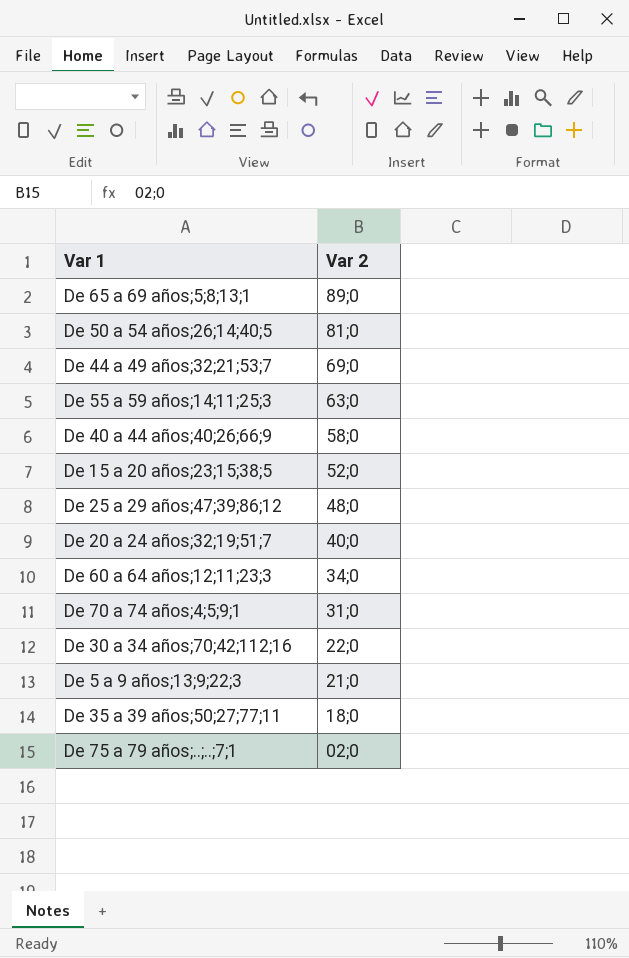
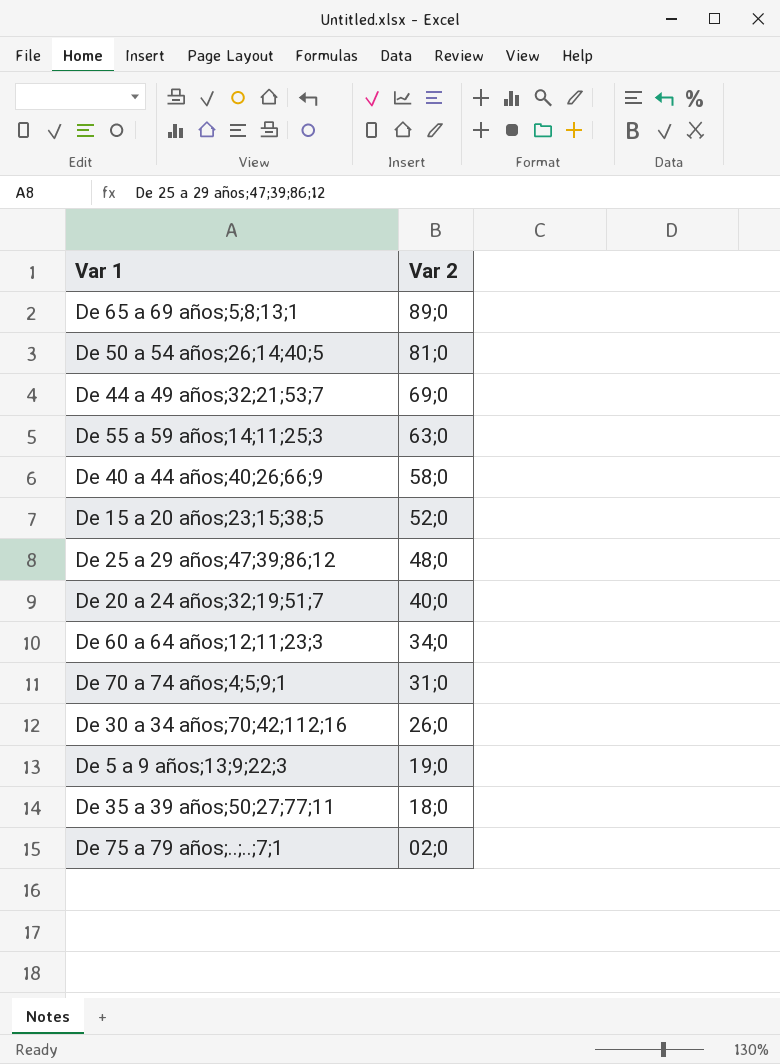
De 30 a 34 años;70;42;112;16 | Var 2: 22;0 -> 26;0
De 5 a 9 años;13;9;22;3 | Var 2: 21;0 -> 19;0

